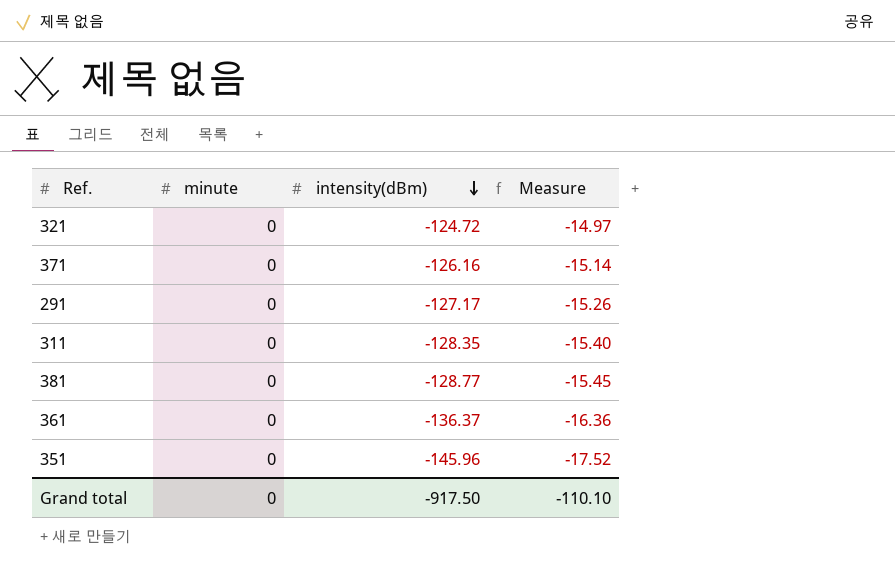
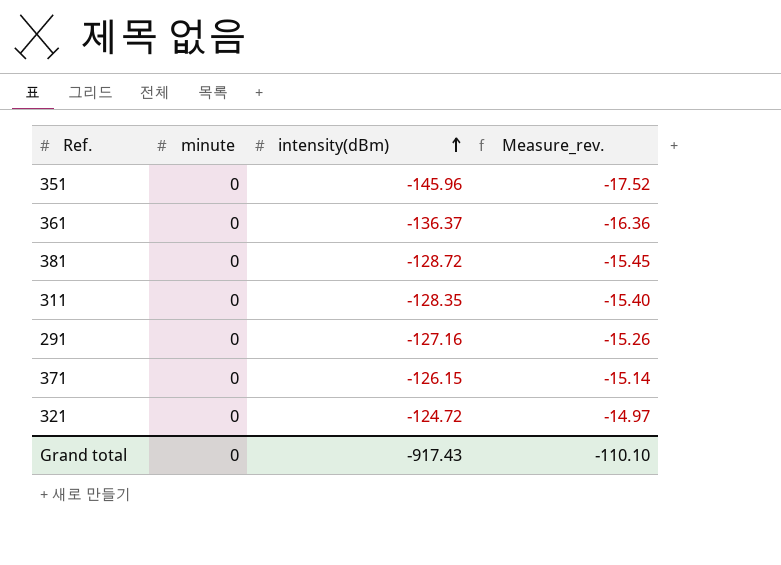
row order: intensity(dBm) descending -> intensity(dBm) ascending
column name: Measure -> Measure_rev.
381 | intensity(dBm): -128.77 -> -128.72
291 | intensity(dBm): -127.17 -> -127.16
371 | intensity(dBm): -126.16 -> -126.15
Grand total | intensity(dBm): -917.50 -> -917.43

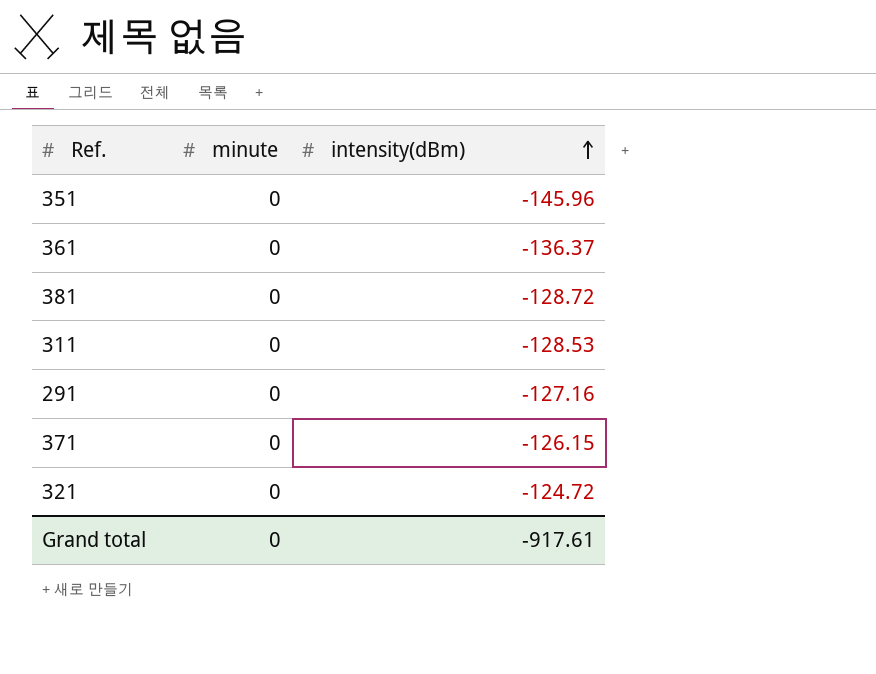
column Measure_rev. | formula: [intensity(dBm)] * 0.12 -> none
311 | intensity(dBm): -128.35 -> -128.53
Grand total | intensity(dBm): -917.43 -> -917.61

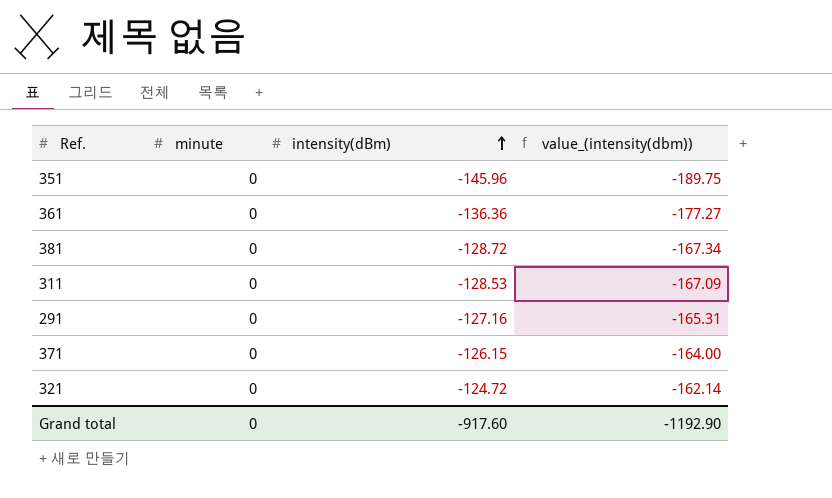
column value_(intensity(dbm)) | formula: none -> [intensity(dBm)] * 1.3
361 | intensity(dBm): -136.37 -> -136.36
Grand total | intensity(dBm): -917.61 -> -917.60

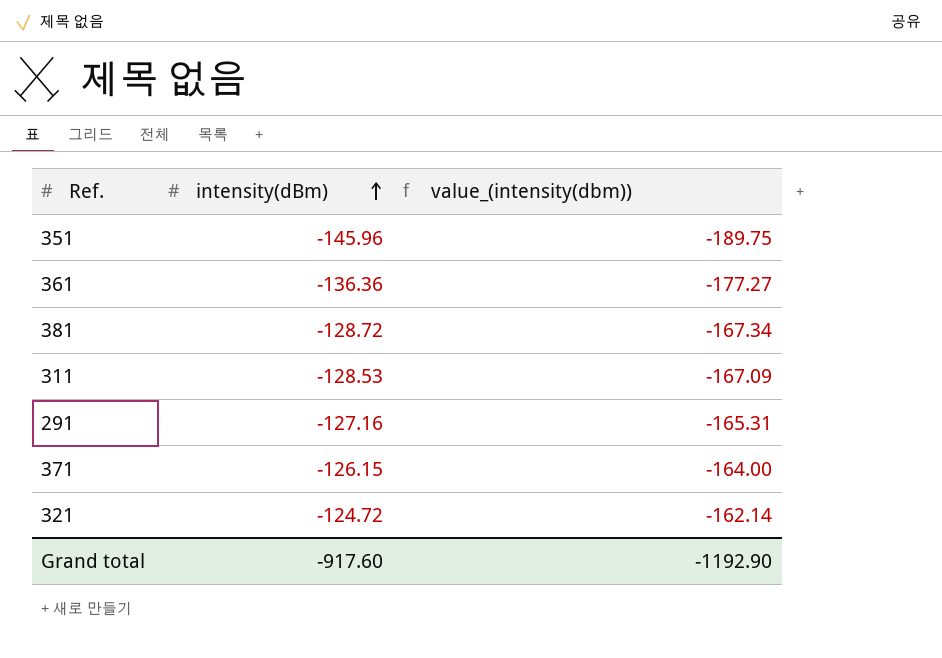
column minute | position: 2 -> none

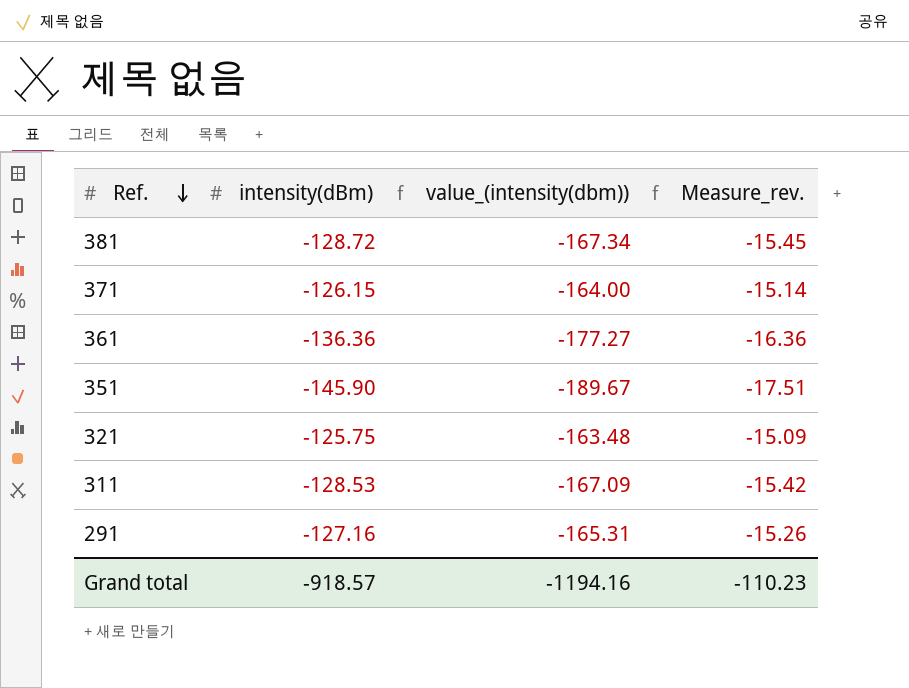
row order: intensity(dBm) ascending -> Ref. descending
column Measure_rev. | formula: none -> [intensity(dBm)] * 0.12
351 | intensity(dBm): -145.96 -> -145.90
351 | value_(intensity(dbm)): -189.75 -> -189.67
321 | intensity(dBm): -124.72 -> -125.75
321 | value_(intensity(dbm)): -162.14 -> -163.48
Grand total | intensity(dBm): -917.60 -> -918.57
Grand total | value_(intensity(dbm)): -1192.90 -> -1194.16

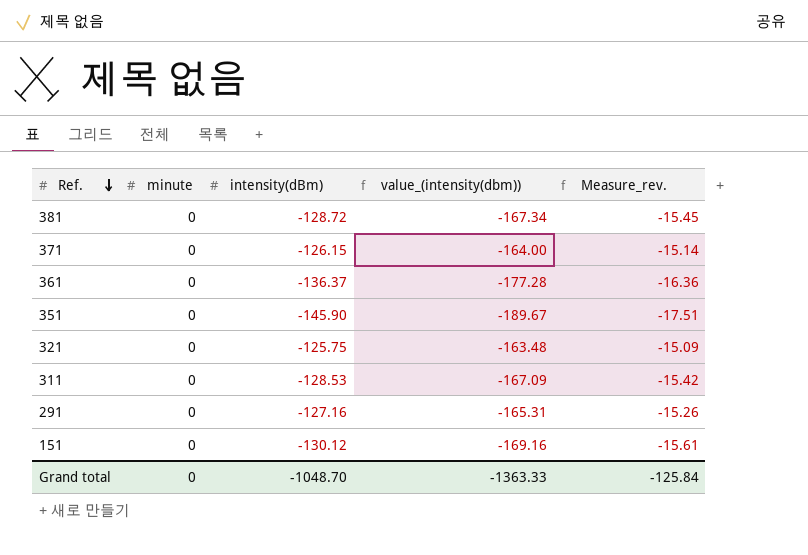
column minute | position: none -> 2
361 | intensity(dBm): -136.36 -> -136.37
361 | value_(intensity(dbm)): -177.27 -> -177.28
row 151: none -> 0 | -130.12 | -169.16 | -15.61
Grand total | intensity(dBm): -918.57 -> -1048.70
Grand total | value_(intensity(dbm)): -1194.16 -> -1363.33
Grand total | Measure_rev.: -110.23 -> -125.84

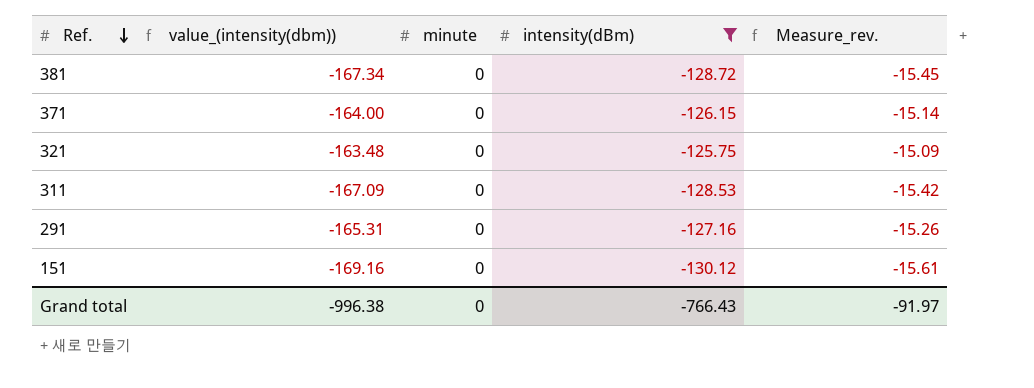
filter: none -> intensity(dBm) >= -130.12
column value_(intensity(dbm)) | position: 4 -> 2
Grand total | value_(intensity(dbm)): -1363.33 -> -996.38
Grand total | intensity(dBm): -1048.70 -> -766.43
Grand total | Measure_rev.: -125.84 -> -91.97

